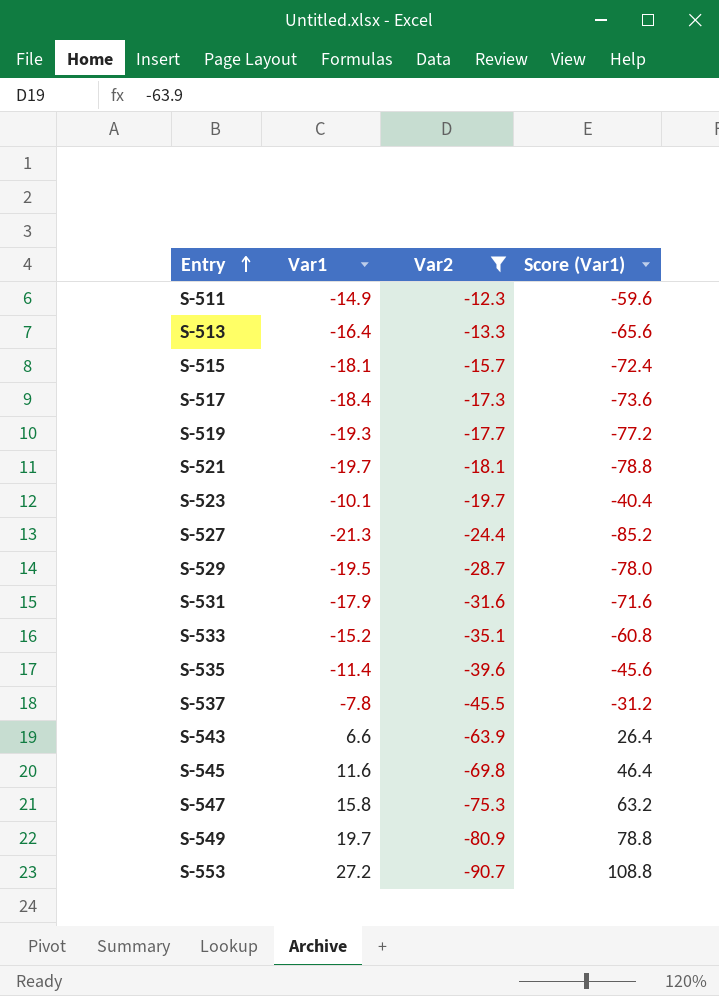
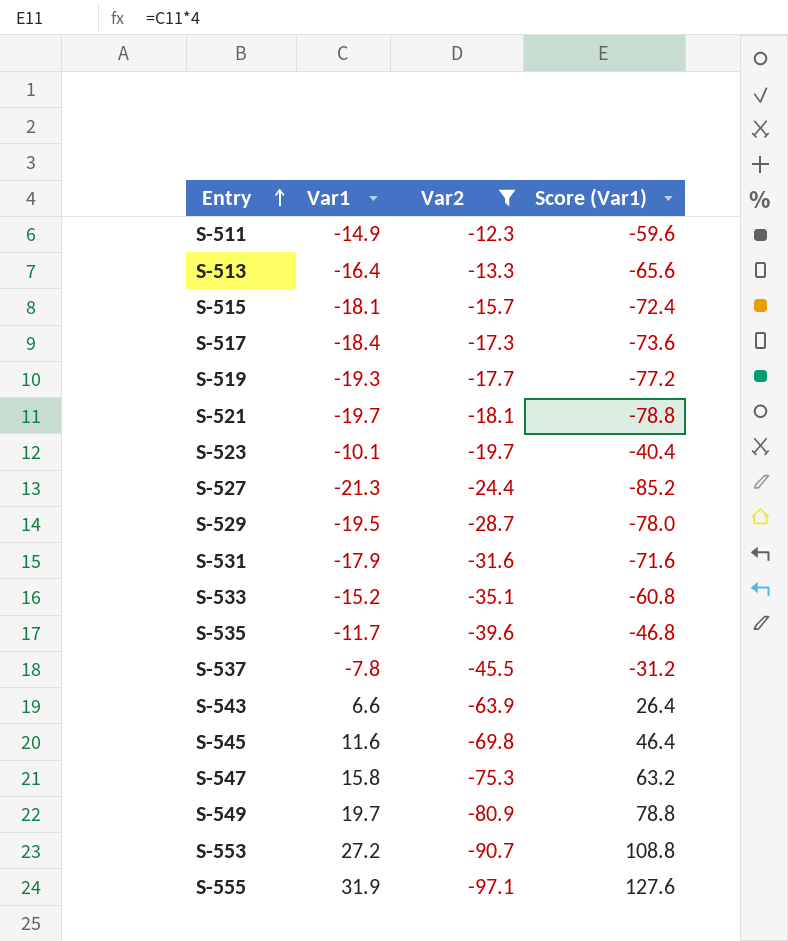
S-535 | Var1: -11.4 -> -11.7
S-535 | Score (Var1): -45.6 -> -46.8
row S-555: none -> 31.9 | -97.1 | 127.6

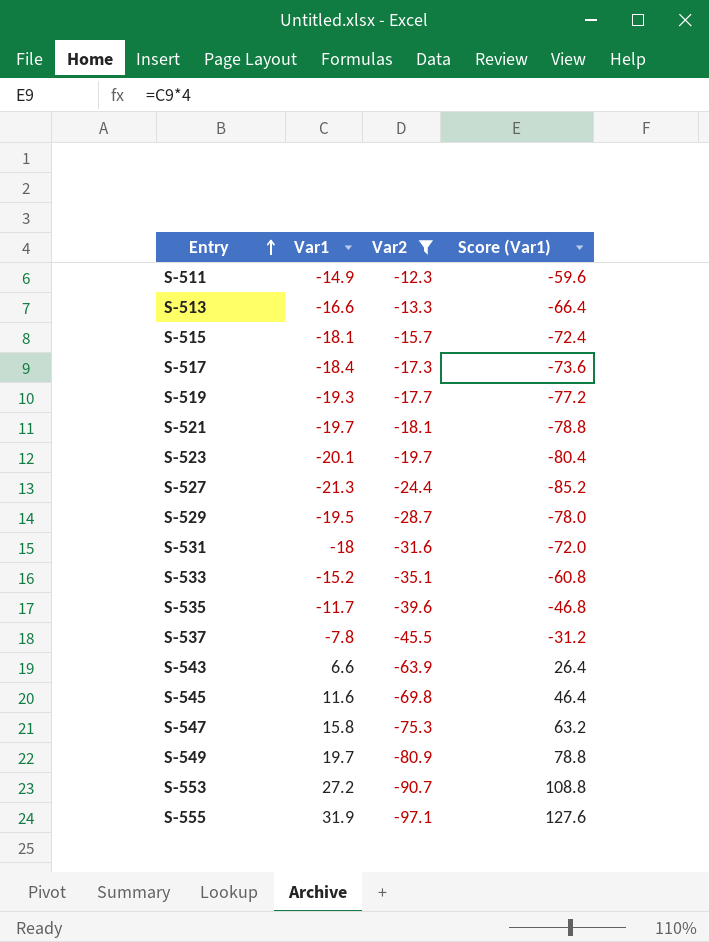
S-513 | Var1: -16.4 -> -16.6
S-513 | Score (Var1): -65.6 -> -66.4
S-523 | Var1: -10.1 -> -20.1
S-523 | Score (Var1): -40.4 -> -80.4
S-531 | Var1: -17.9 -> -18
S-531 | Score (Var1): -71.6 -> -72.0

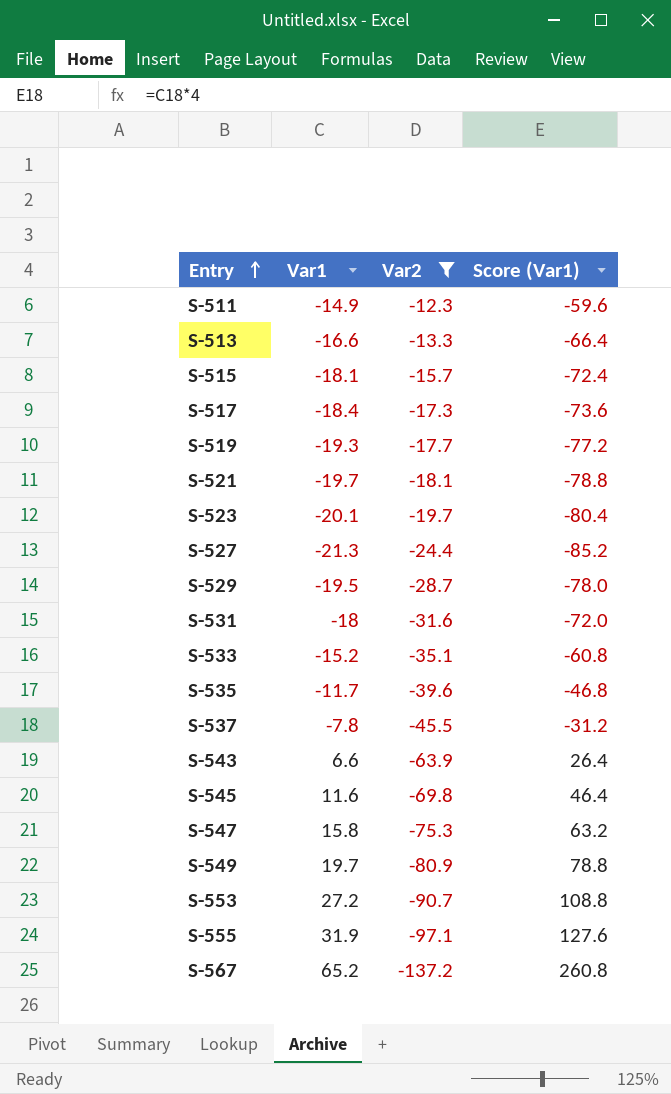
row S-567: none -> 65.2 | -137.2 | 260.8

